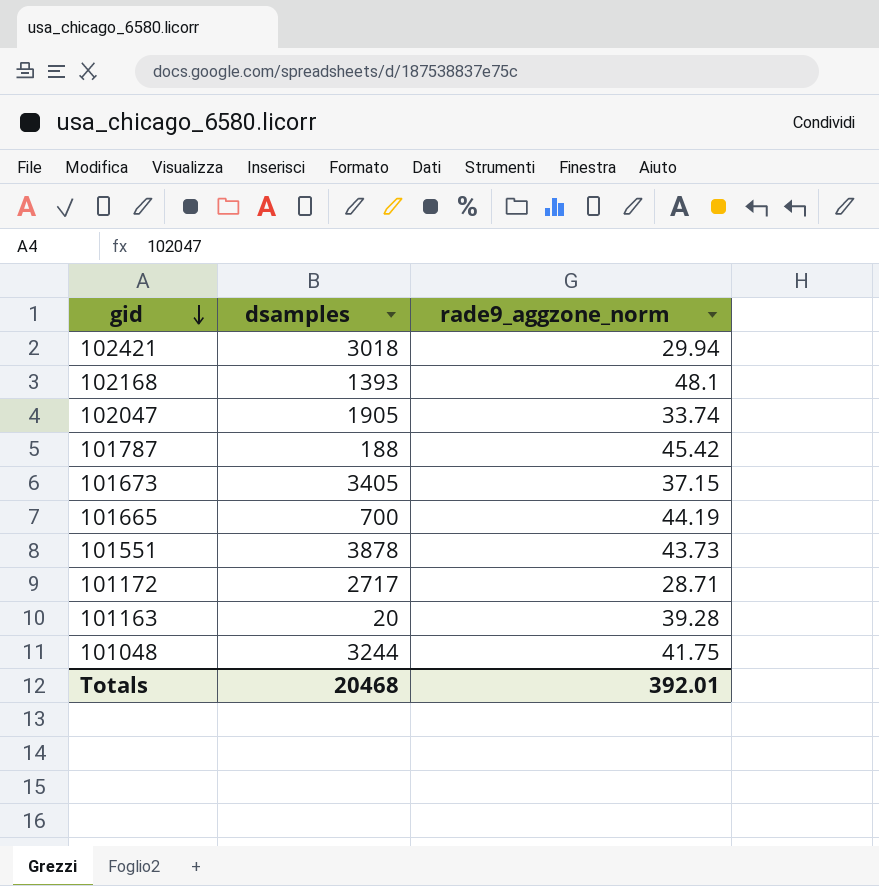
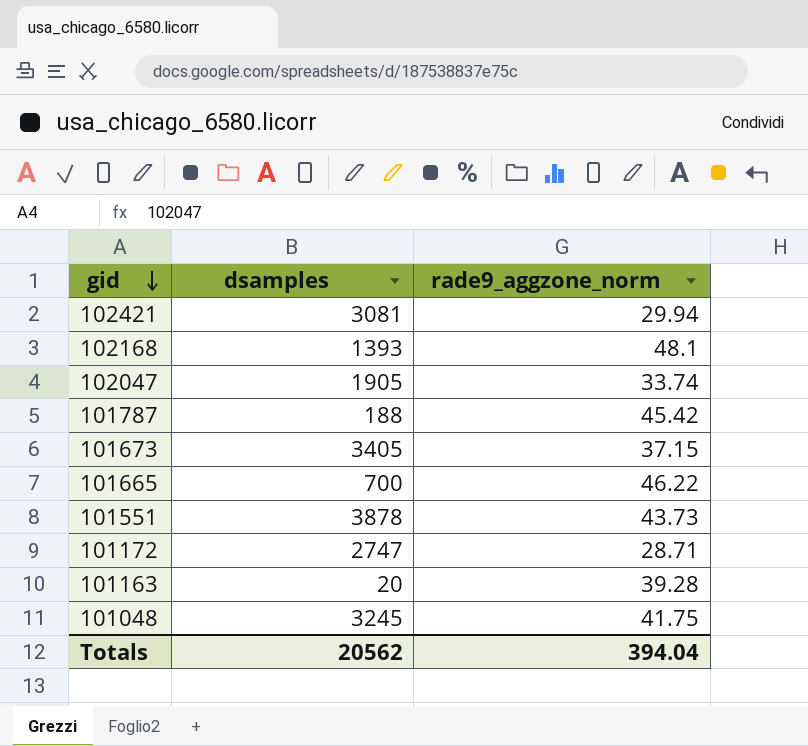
102421 | dsamples: 3018 -> 3081
101665 | rade9_aggzone_norm: 44.19 -> 46.22
101172 | dsamples: 2717 -> 2747
101048 | dsamples: 3244 -> 3245
Totals | dsamples: 20468 -> 20562
Totals | rade9_aggzone_norm: 392.01 -> 394.04

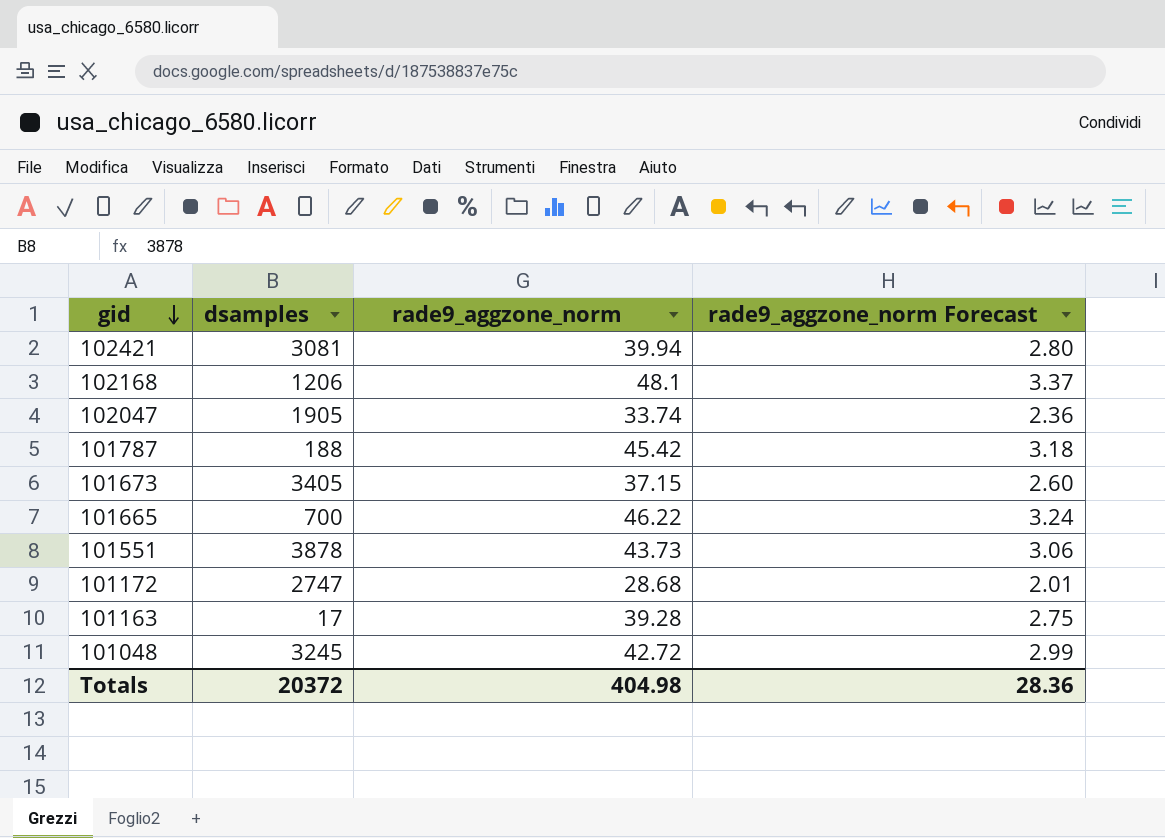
column rade9_aggzone_norm Forecast | formula: none -> [rade9_aggzone_norm] * 0.07
102421 | rade9_aggzone_norm: 29.94 -> 39.94
102168 | dsamples: 1393 -> 1206
101172 | rade9_aggzone_norm: 28.71 -> 28.68
101163 | dsamples: 20 -> 17
101048 | rade9_aggzone_norm: 41.75 -> 42.72
Totals | dsamples: 20562 -> 20372
Totals | rade9_aggzone_norm: 394.04 -> 404.98

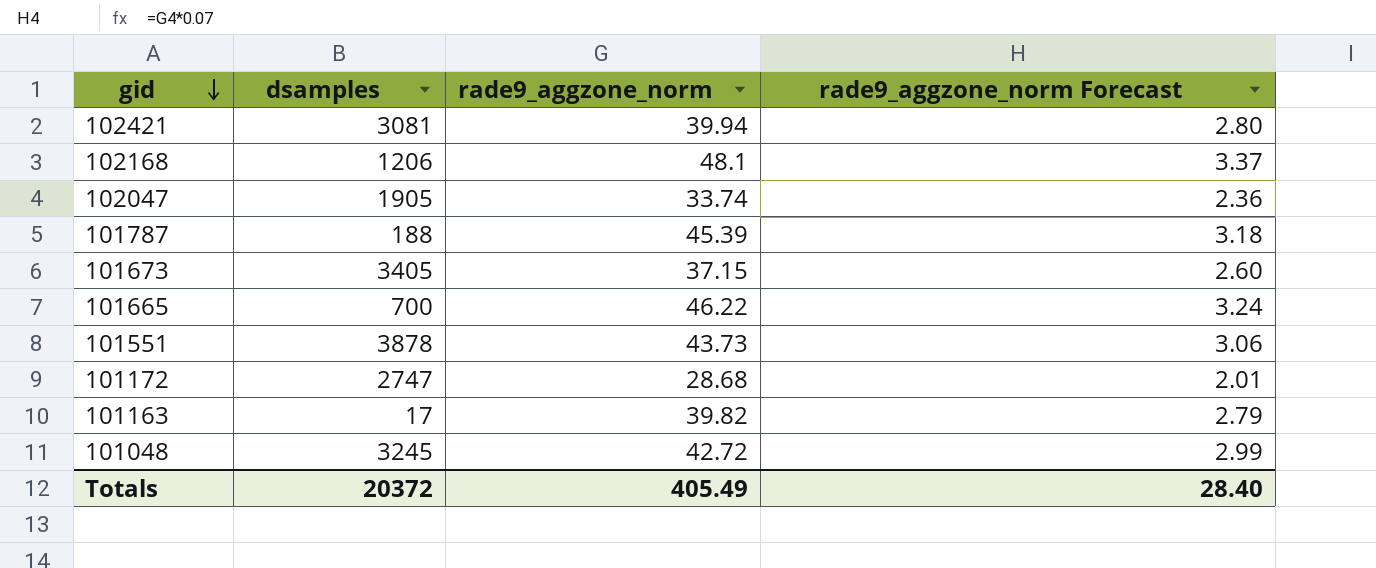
101787 | rade9_aggzone_norm: 45.42 -> 45.39
101163 | rade9_aggzone_norm: 39.28 -> 39.82
101163 | rade9_aggzone_norm Forecast: 2.75 -> 2.79
Totals | rade9_aggzone_norm: 404.98 -> 405.49
Totals | rade9_aggzone_norm Forecast: 28.36 -> 28.40

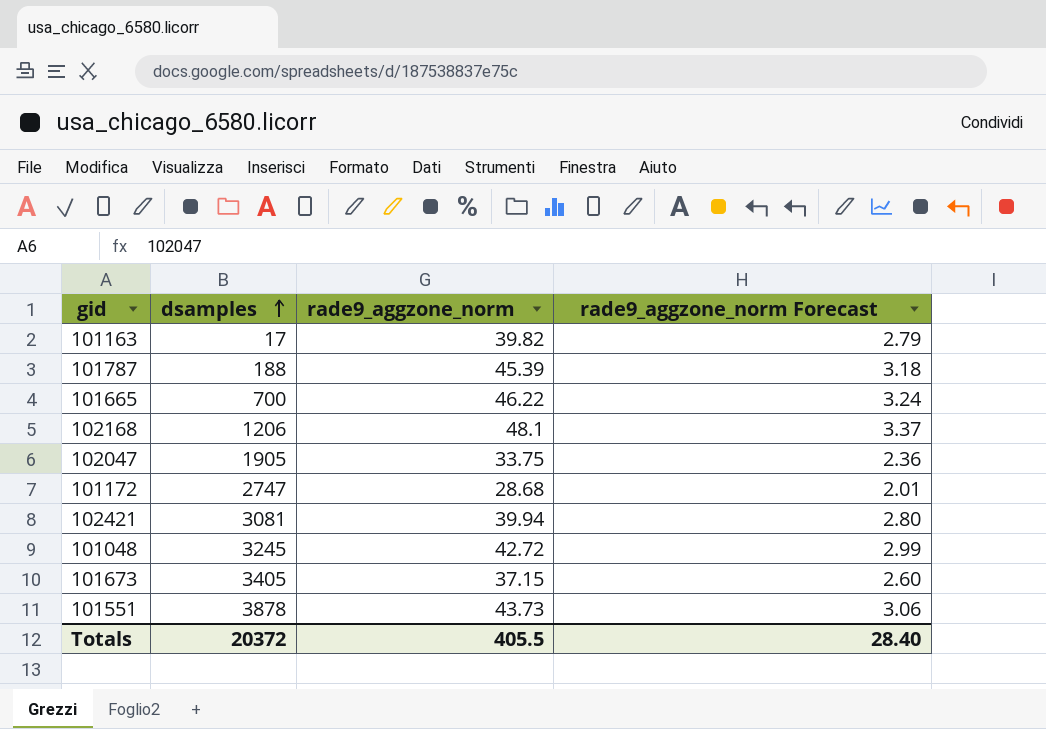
row order: gid descending -> dsamples ascending
102047 | rade9_aggzone_norm: 33.74 -> 33.75
Totals | rade9_aggzone_norm: 405.49 -> 405.5

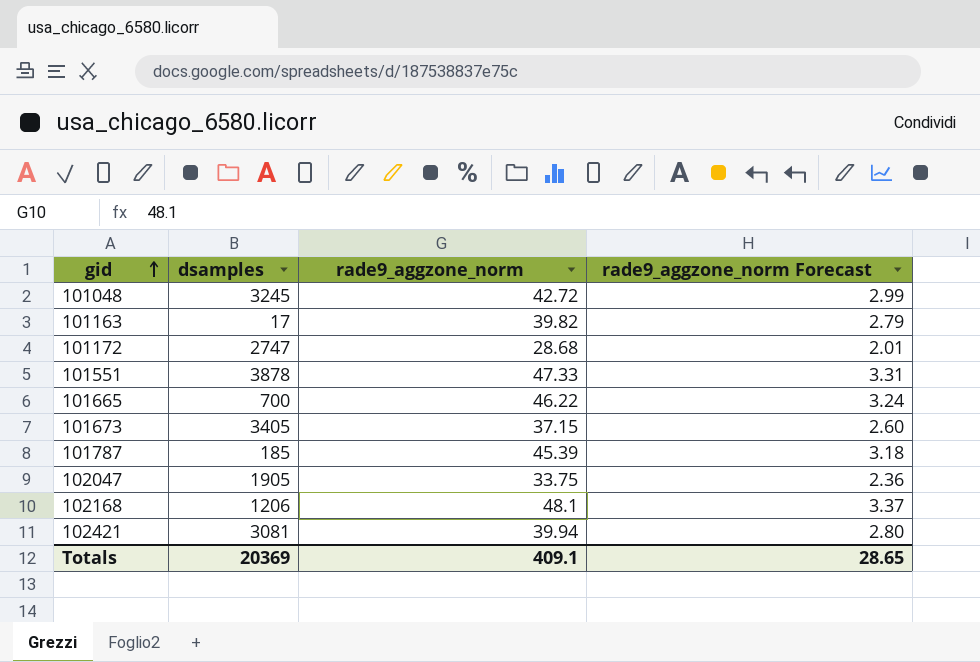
row order: dsamples ascending -> gid ascending
101551 | rade9_aggzone_norm: 43.73 -> 47.33
101551 | rade9_aggzone_norm Forecast: 3.06 -> 3.31
101787 | dsamples: 188 -> 185
Totals | dsamples: 20372 -> 20369
Totals | rade9_aggzone_norm: 405.5 -> 409.1
Totals | rade9_aggzone_norm Forecast: 28.40 -> 28.65

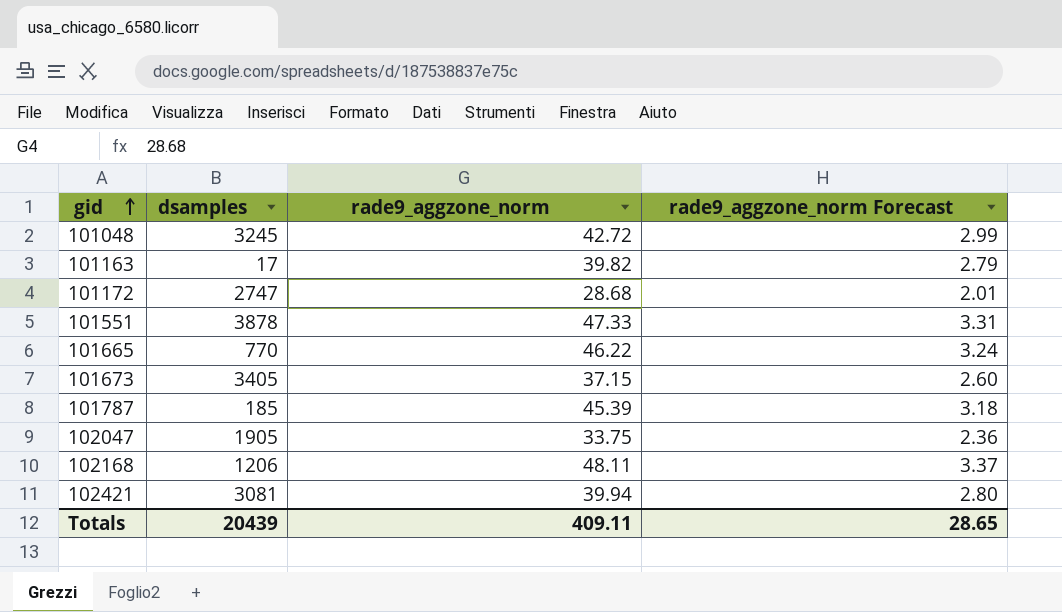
101665 | dsamples: 700 -> 770
102168 | rade9_aggzone_norm: 48.1 -> 48.11
Totals | dsamples: 20369 -> 20439
Totals | rade9_aggzone_norm: 409.1 -> 409.11

